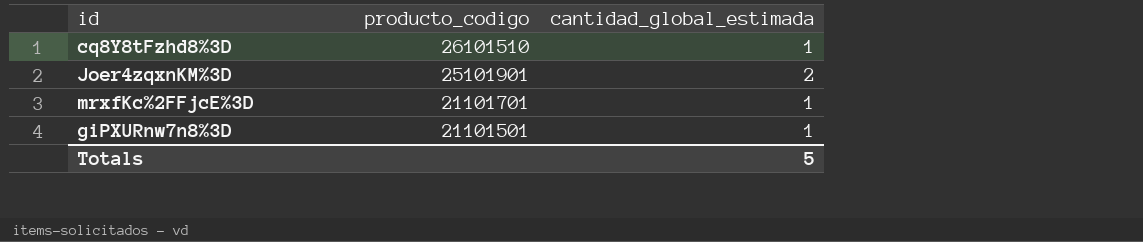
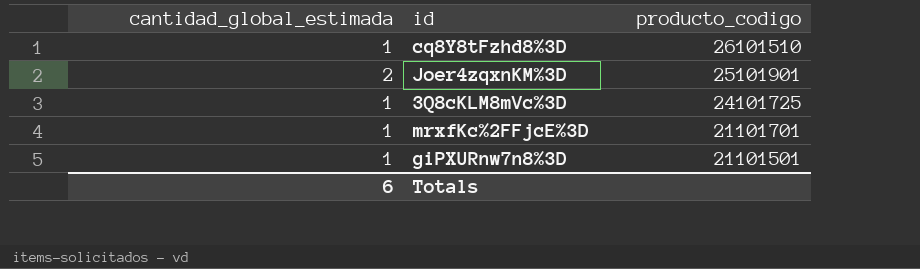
column cantidad_global_estimada | position: 3 -> 1
row 3Q8cKLM8mVc%3D: none -> 1 | 24101725
Totals | cantidad_global_estimada: 5 -> 6

